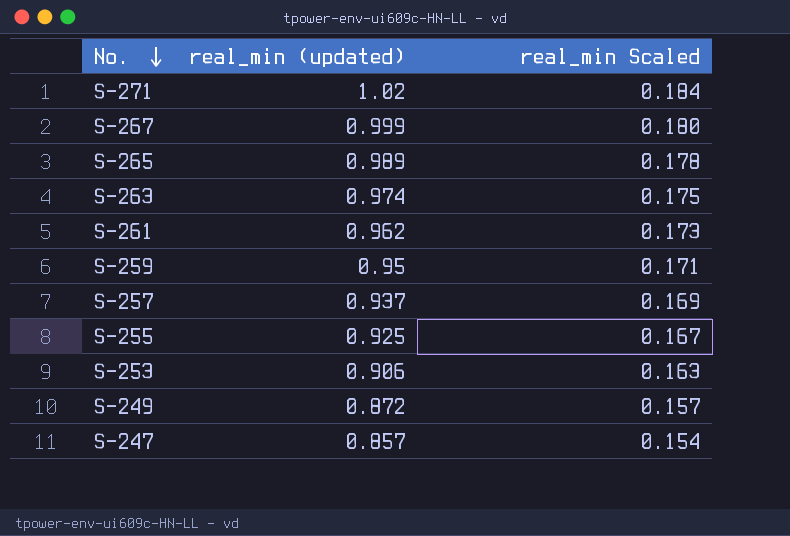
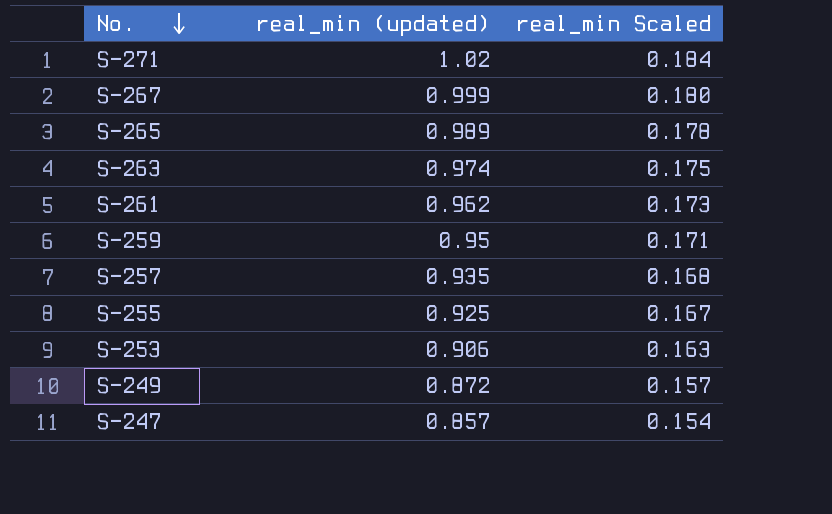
S-257 | real_min (updated): 0.937 -> 0.935
S-257 | real_min Scaled: 0.169 -> 0.168

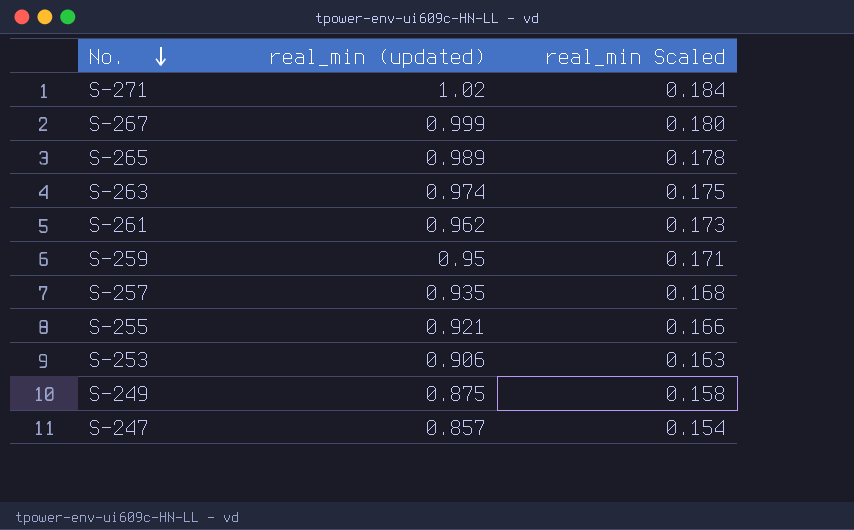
S-255 | real_min (updated): 0.925 -> 0.921
S-255 | real_min Scaled: 0.167 -> 0.166
S-249 | real_min (updated): 0.872 -> 0.875
S-249 | real_min Scaled: 0.157 -> 0.158

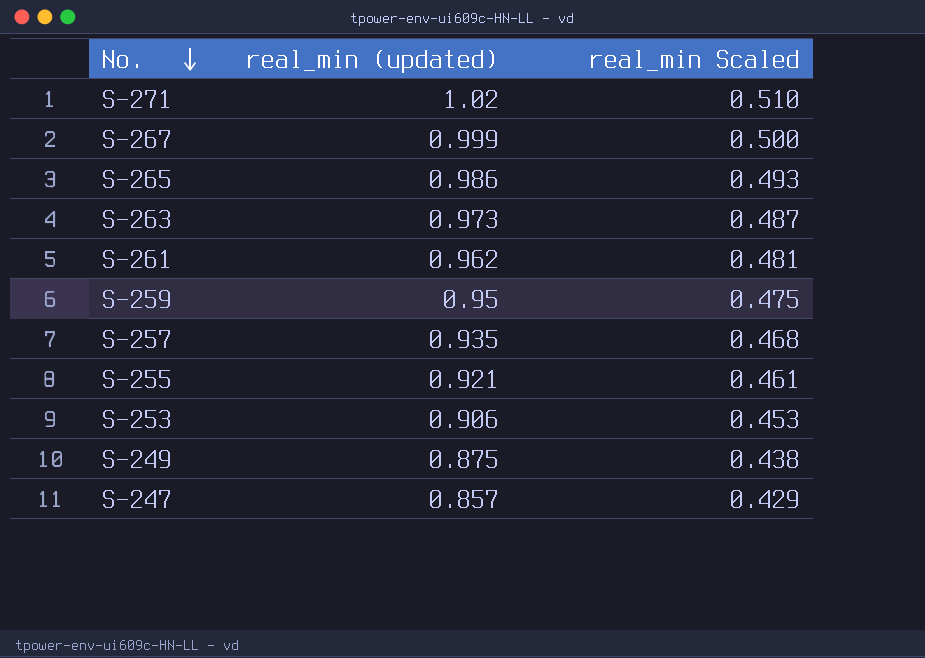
column real_min Scaled | formula: [real_min (updated)] * 0.18 -> [real_min (updated)] * 0.5
S-265 | real_min (updated): 0.989 -> 0.986
S-263 | real_min (updated): 0.974 -> 0.973

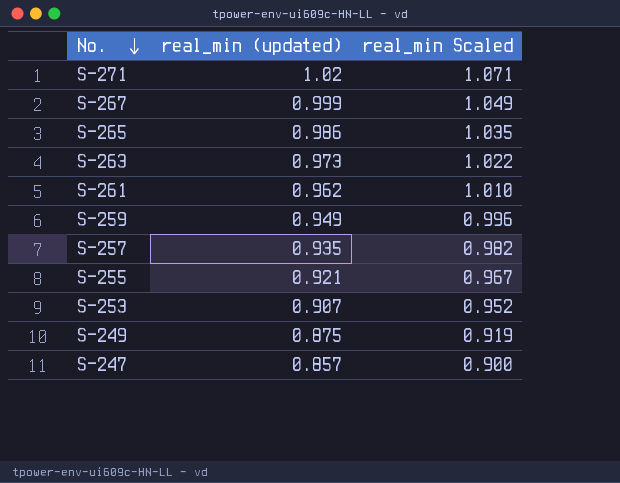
column real_min Scaled | formula: [real_min (updated)] * 0.5 -> [real_min (updated)] * 1.05
S-259 | real_min (updated): 0.95 -> 0.949
S-253 | real_min (updated): 0.906 -> 0.907

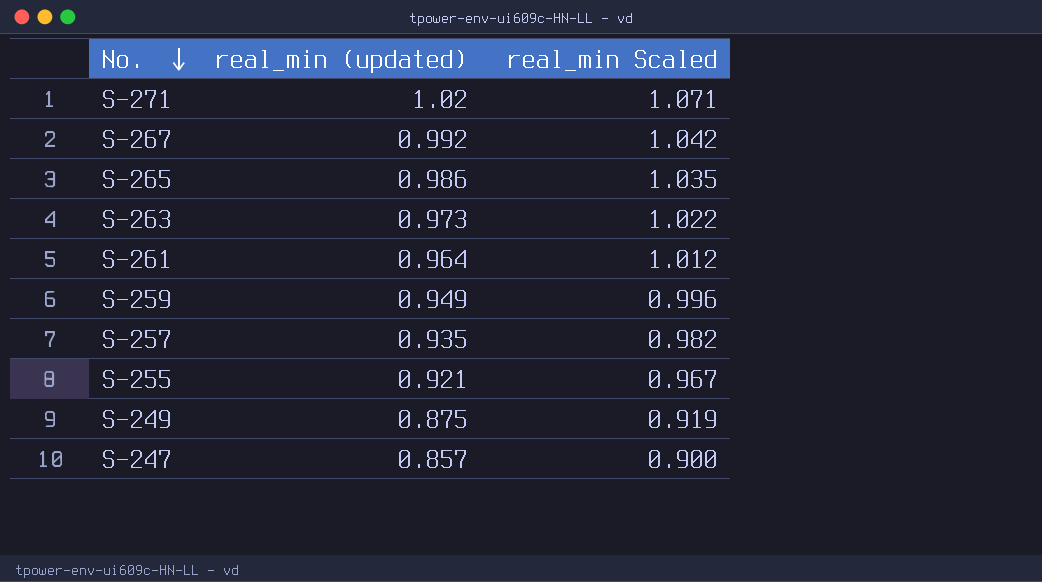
row S-253: 0.907 | 0.952 -> none
S-267 | real_min (updated): 0.999 -> 0.992
S-267 | real_min Scaled: 1.049 -> 1.042
S-261 | real_min (updated): 0.962 -> 0.964
S-261 | real_min Scaled: 1.010 -> 1.012

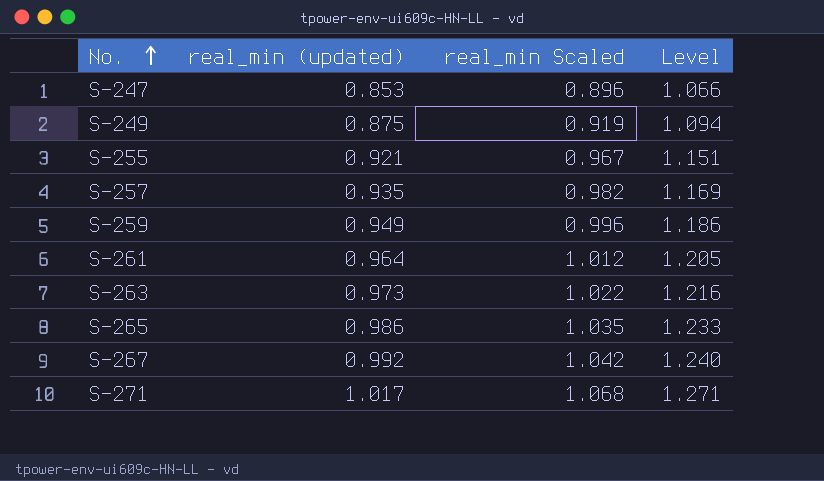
row order: No. descending -> No. ascending
column Level | formula: none -> [real_min (updated)] * 1.25
S-247 | real_min (updated): 0.857 -> 0.853
S-247 | real_min Scaled: 0.900 -> 0.896
S-271 | real_min (updated): 1.02 -> 1.017
S-271 | real_min Scaled: 1.071 -> 1.068

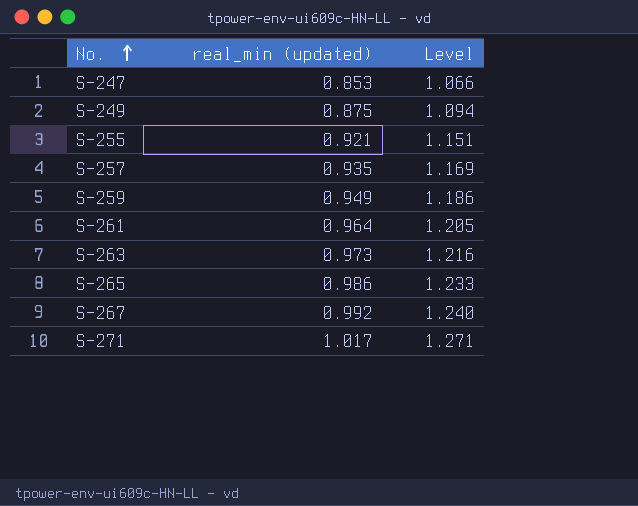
column real_min Scaled | formula: [real_min (updated)] * 1.05 -> none

